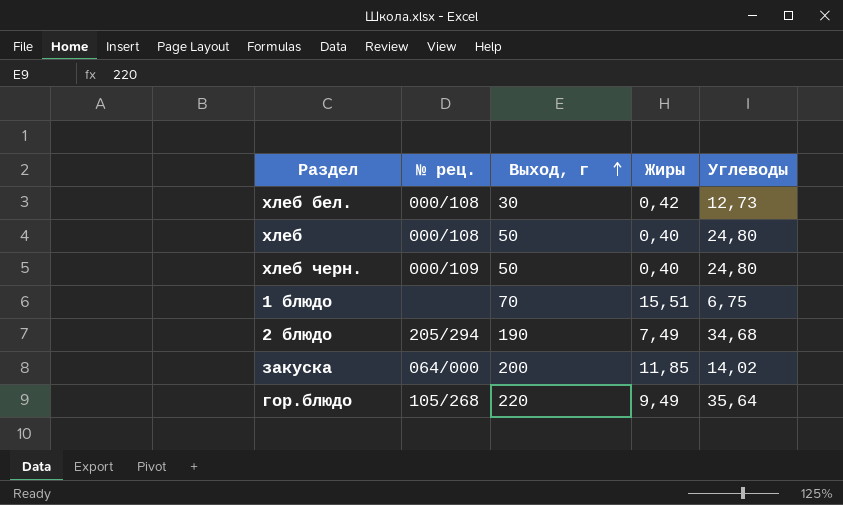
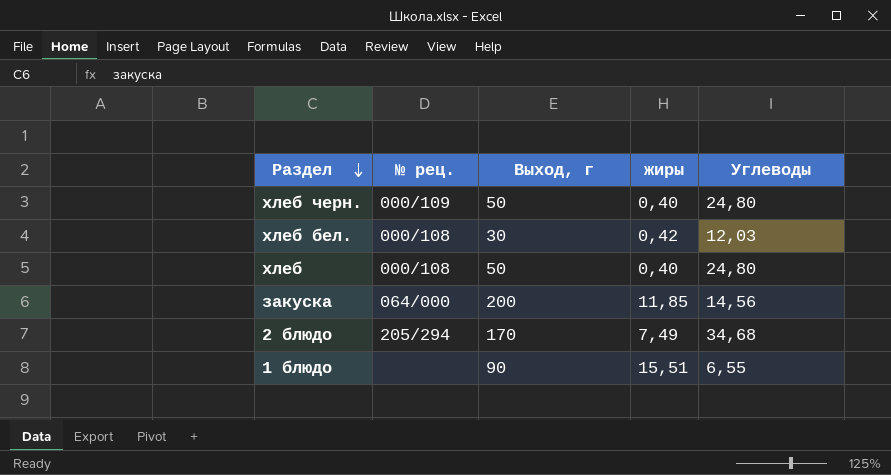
row order: Выход, г ascending -> Раздел descending
column name: Жиры -> жиры
row гор.блюдо: 105/268 | 220 | 9,49 | 35,64 -> none
хлеб бел. | Углеводы: 12,73 -> 12,03
закуска | Углеводы: 14,02 -> 14,56
2 блюдо | Выход, г: 190 -> 170
1 блюдо | Выход, г: 70 -> 90
1 блюдо | Углеводы: 6,75 -> 6,55

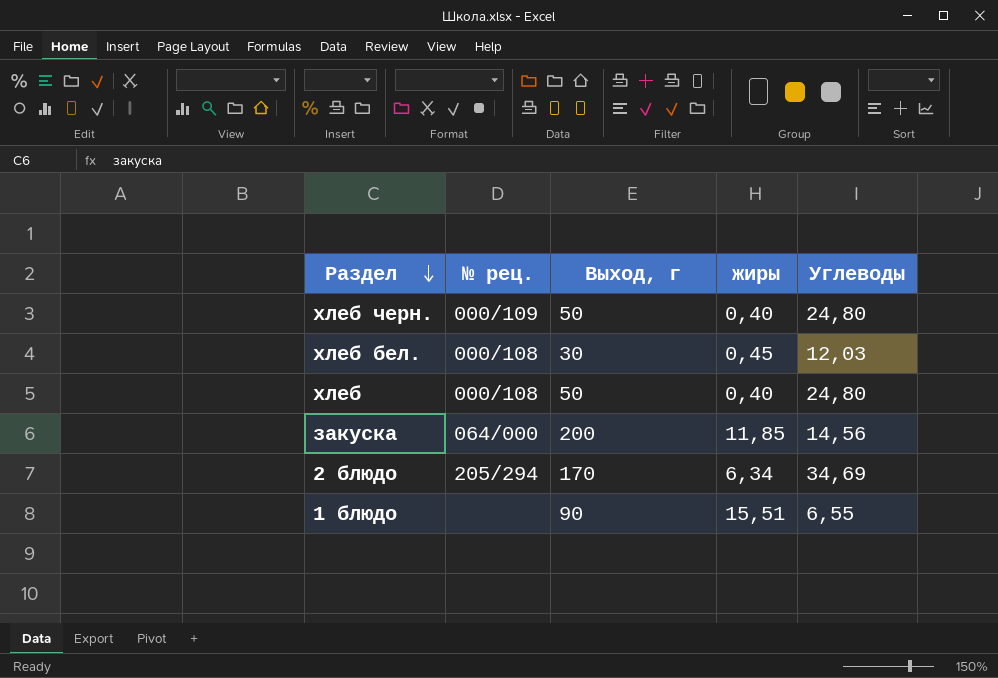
хлеб бел. | жиры: 0,42 -> 0,45
2 блюдо | жиры: 7,49 -> 6,34
2 блюдо | Углеводы: 34,68 -> 34,69

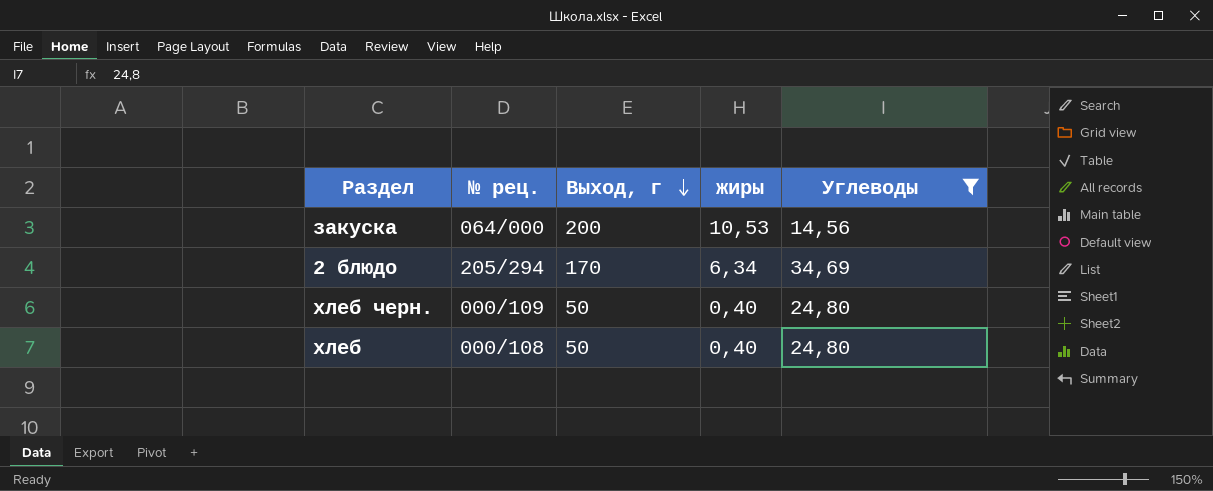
filter: none -> Углеводы >= 14,56
row order: Раздел descending -> Выход, г descending
закуска | жиры: 11,85 -> 10,53

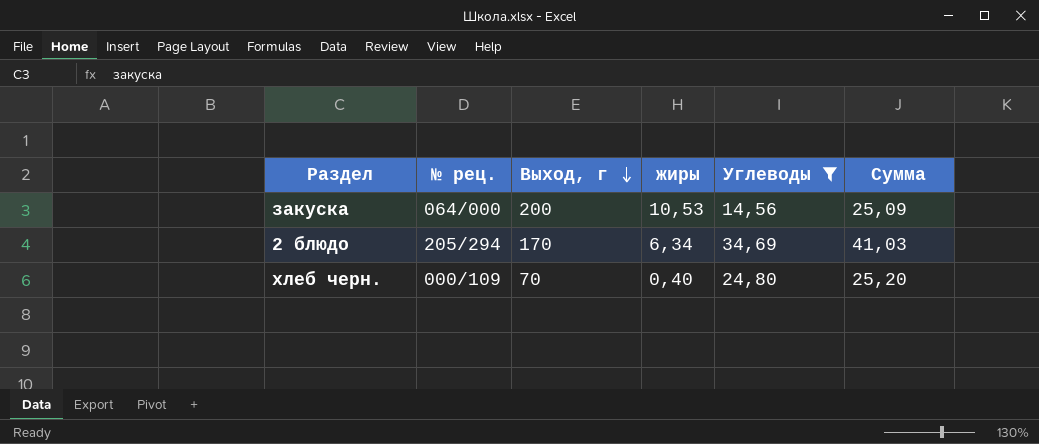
column Сумма | formula: none -> [жиры] + [Углеводы]
row хлеб: 000/108 | 50 | 0,40 | 24,80 -> none
хлеб черн. | Выход, г: 50 -> 70

